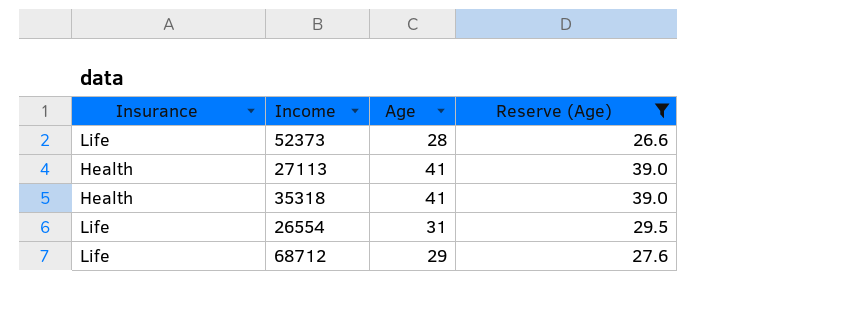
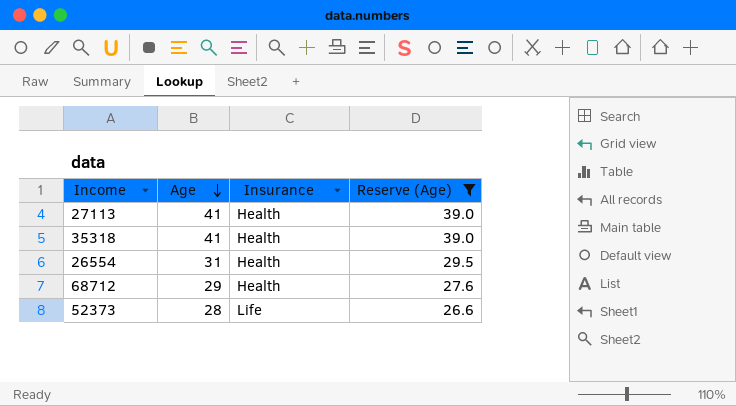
row order: none -> Age descending
column Insurance | position: 1 -> 3
26554 | Insurance: Life -> Health
68712 | Insurance: Life -> Health

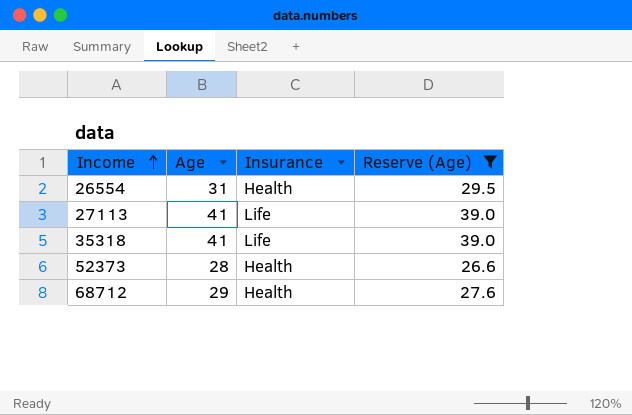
row order: Age descending -> Income ascending
27113 | Insurance: Health -> Life
35318 | Insurance: Health -> Life
52373 | Insurance: Life -> Health

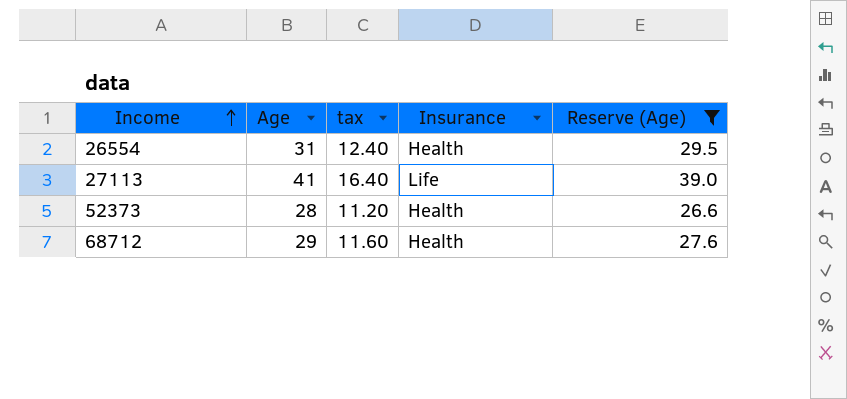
column tax | formula: none -> [Age] * 0.4
row 35318: 41 | Life | 39.0 -> none

